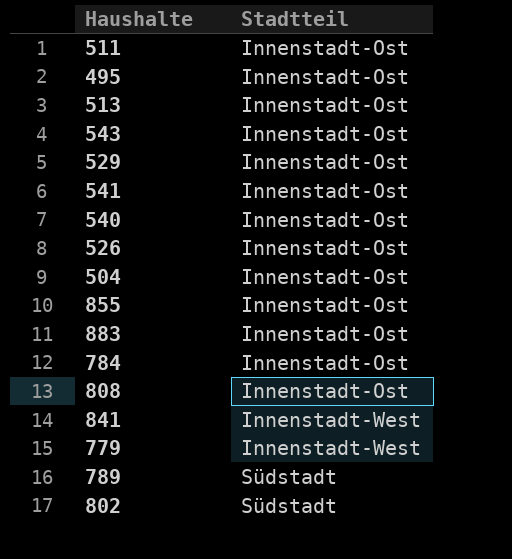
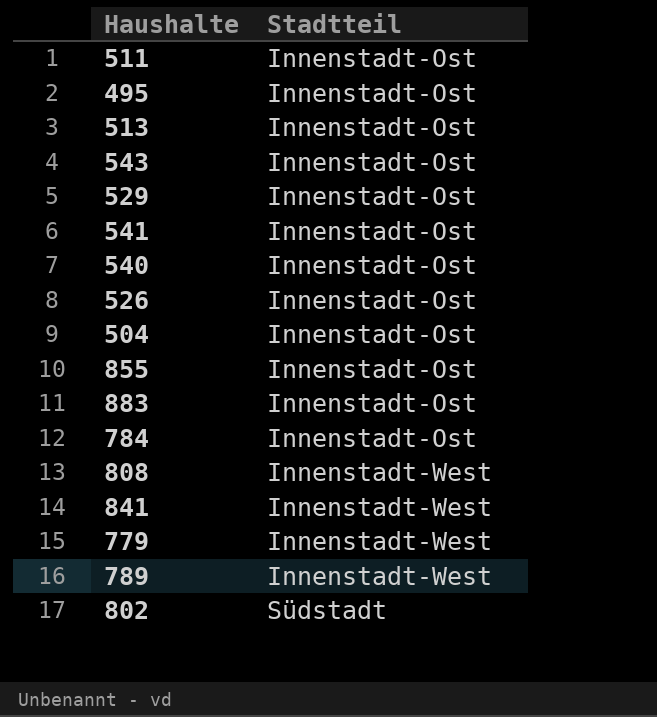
808 | Stadtteil: Innenstadt-Ost -> Innenstadt-West
789 | Stadtteil: Südstadt -> Innenstadt-West

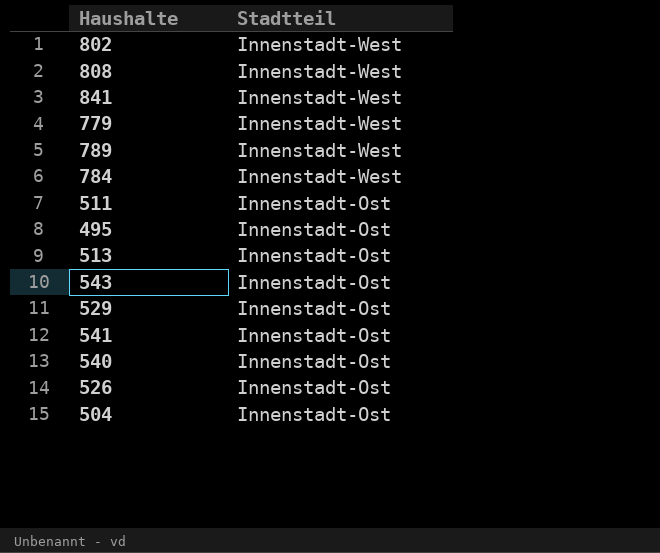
row order: Stadtteil ascending -> Stadtteil descending
row 855: Innenstadt-Ost -> none
row 883: Innenstadt-Ost -> none
802 | Stadtteil: Südstadt -> Innenstadt-West
784 | Stadtteil: Innenstadt-Ost -> Innenstadt-West

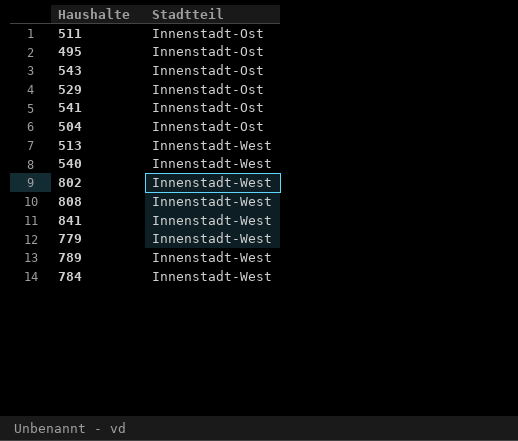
row order: Stadtteil descending -> Stadtteil ascending
row 526: Innenstadt-Ost -> none
513 | Stadtteil: Innenstadt-Ost -> Innenstadt-West
540 | Stadtteil: Innenstadt-Ost -> Innenstadt-West

